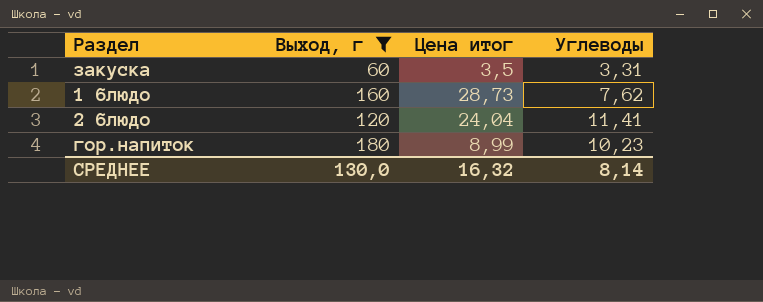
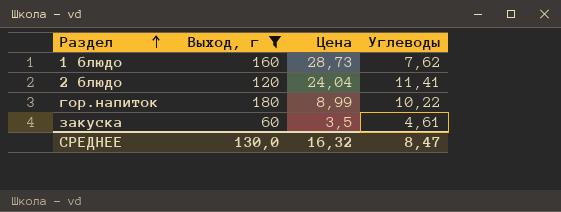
row order: none -> Раздел ascending
column name: Цена итог -> Цена
гор.напиток | Углеводы: 10,23 -> 10,22
закуска | Углеводы: 3,31 -> 4,61
СРЕДНЕЕ | Углеводы: 8,14 -> 8,47

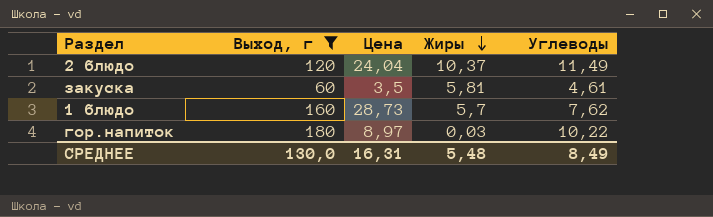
row order: Раздел ascending -> Жиры descending
column Жиры | position: none -> 4
2 блюдо | Углеводы: 11,41 -> 11,49
гор.напиток | Цена: 8,99 -> 8,97
СРЕДНЕЕ | Цена: 16,32 -> 16,31
СРЕДНЕЕ | Углеводы: 8,47 -> 8,49

